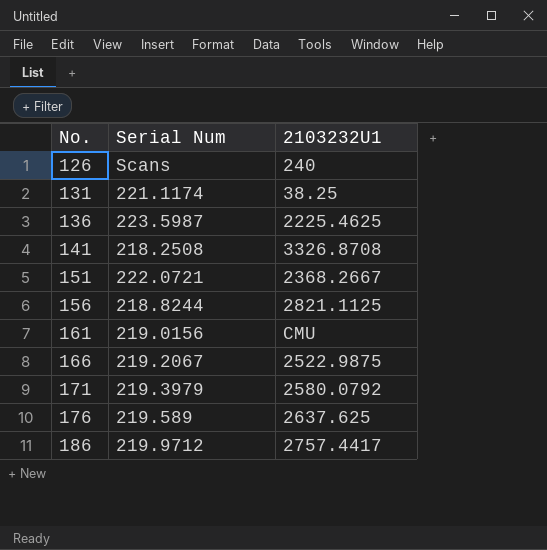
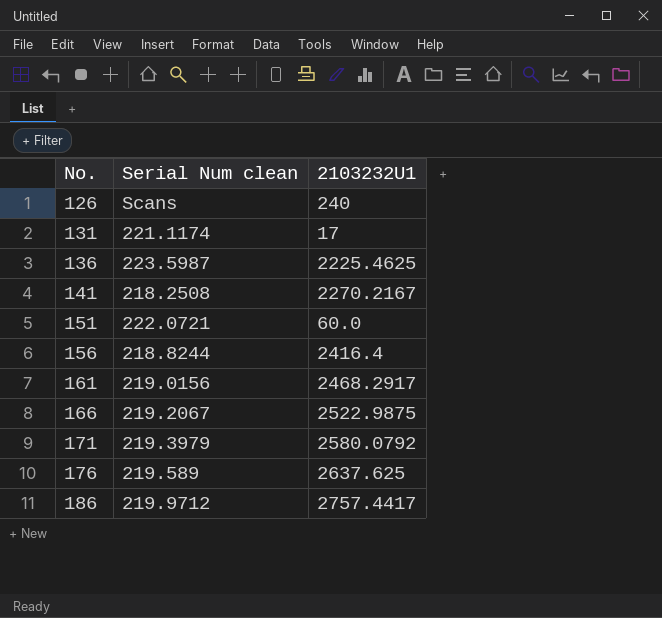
column name: Serial Num -> Serial Num clean
131 | 2103232U1: 38.25 -> 17
141 | 2103232U1: 3326.8708 -> 2270.2167
151 | 2103232U1: 2368.2667 -> 60.0
156 | 2103232U1: 2821.1125 -> 2416.4
161 | 2103232U1: CMU -> 2468.2917

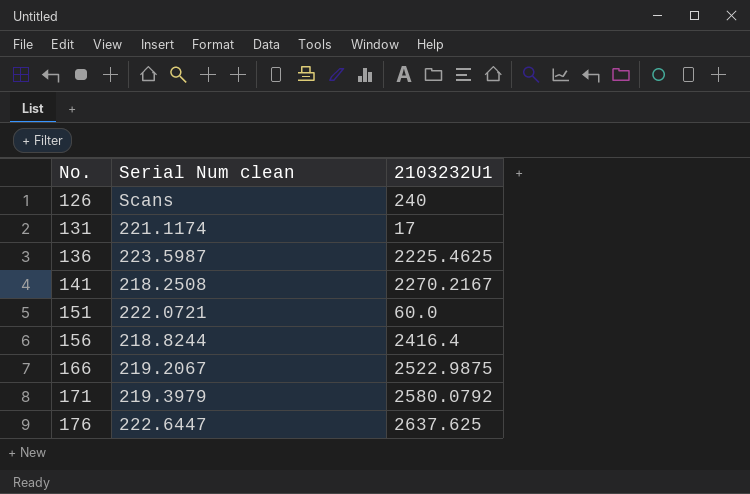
row 161: 219.0156 | 2468.2917 -> none
row 186: 219.9712 | 2757.4417 -> none
176 | Serial Num clean: 219.589 -> 222.6447

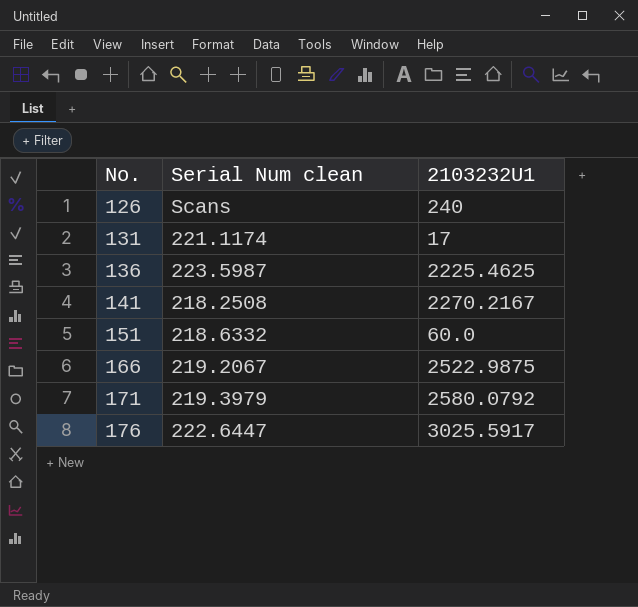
row 156: 218.8244 | 2416.4 -> none
151 | Serial Num clean: 222.0721 -> 218.6332
176 | 2103232U1: 2637.625 -> 3025.5917

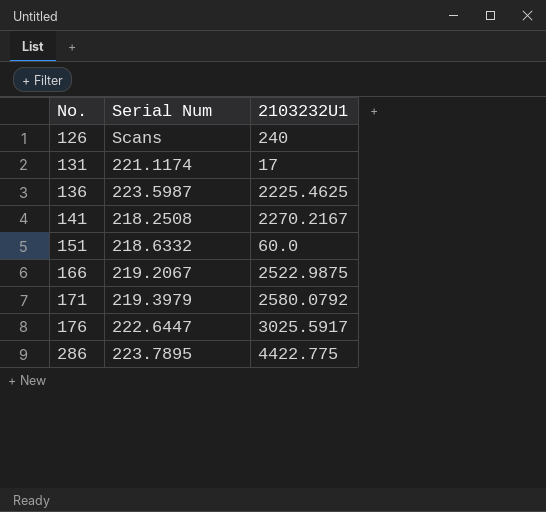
column name: Serial Num clean -> Serial Num
row 286: none -> 223.7895 | 4422.775

